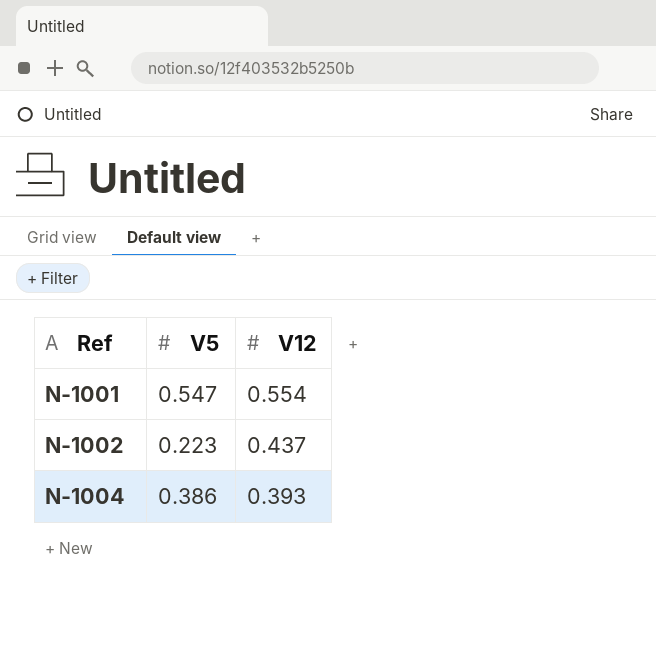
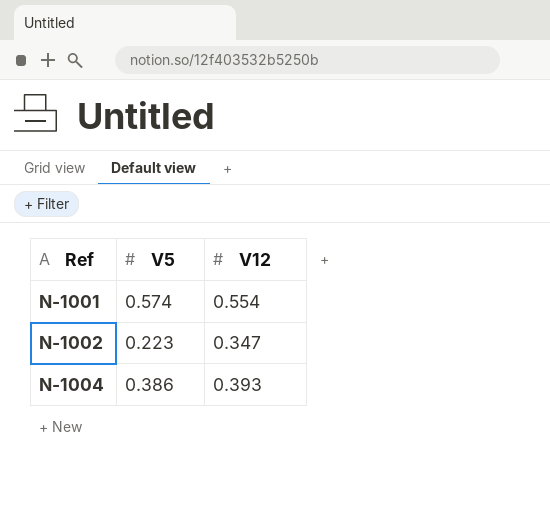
N-1001 | V5: 0.547 -> 0.574
N-1002 | V12: 0.437 -> 0.347

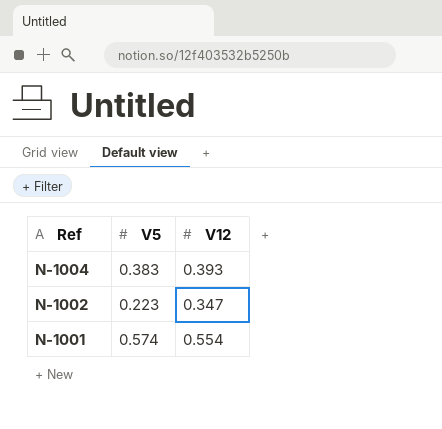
row order: Ref ascending -> Ref descending
N-1004 | V5: 0.386 -> 0.383

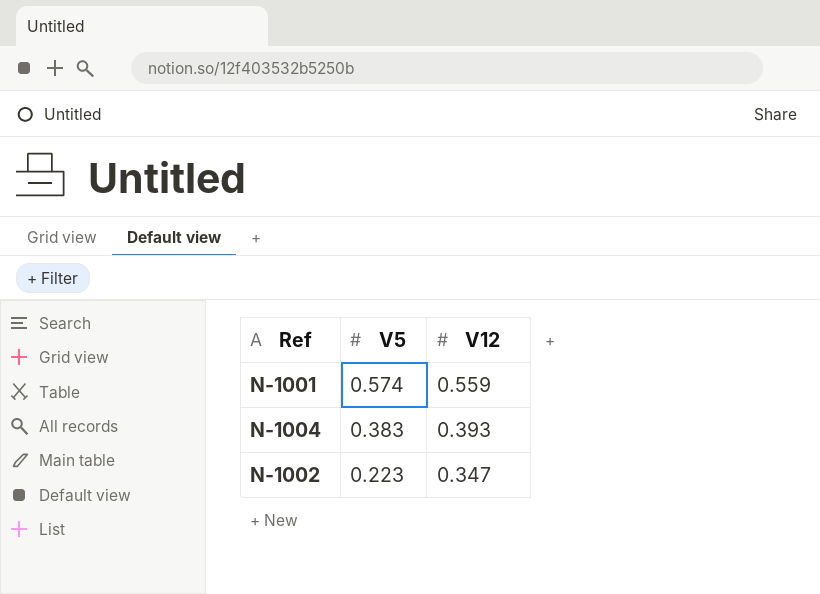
row order: Ref descending -> V5 descending
N-1001 | V12: 0.554 -> 0.559

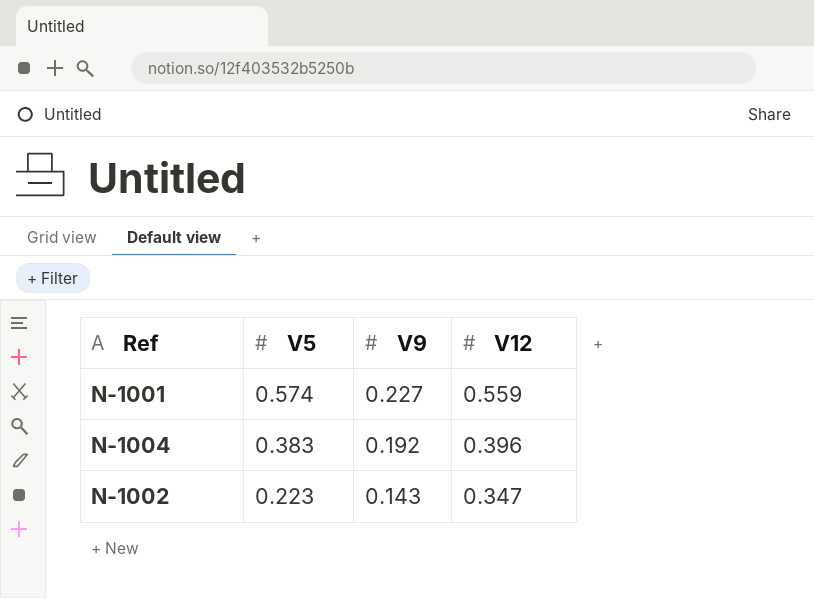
column V9 | position: none -> 3
N-1004 | V12: 0.393 -> 0.396

